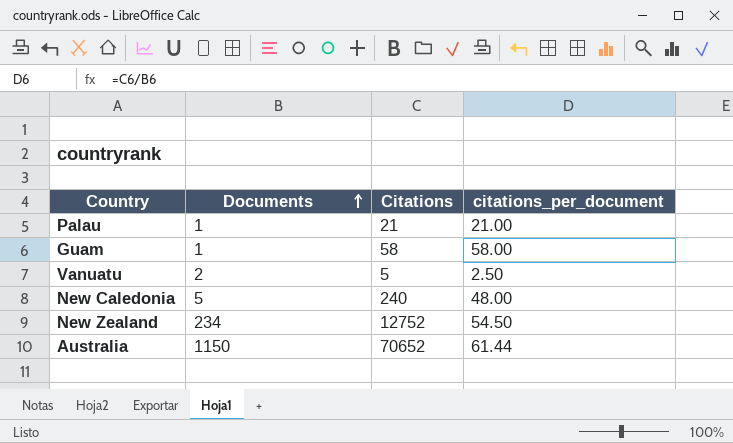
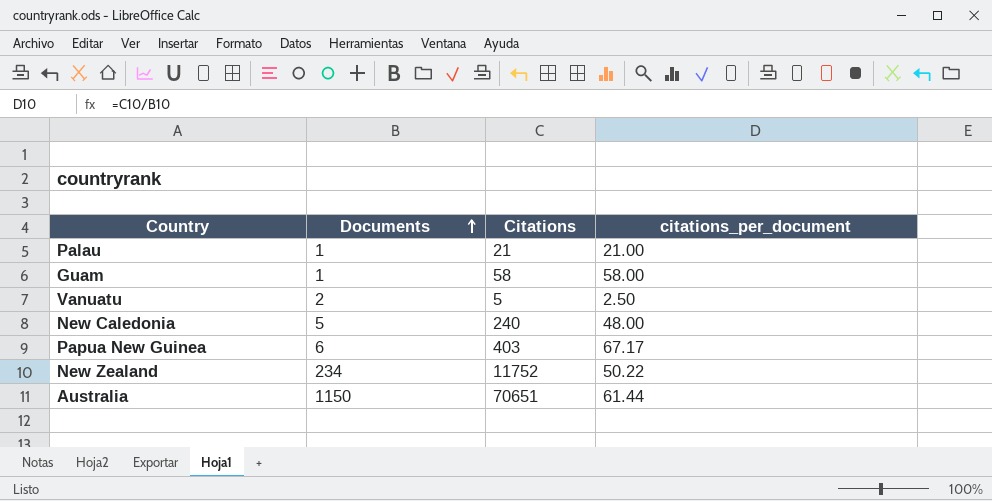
row Papua New Guinea: none -> 6 | 403 | 67.17
New Zealand | Citations: 12752 -> 11752
New Zealand | citations_per_document: 54.50 -> 50.22
Australia | Citations: 70652 -> 70651

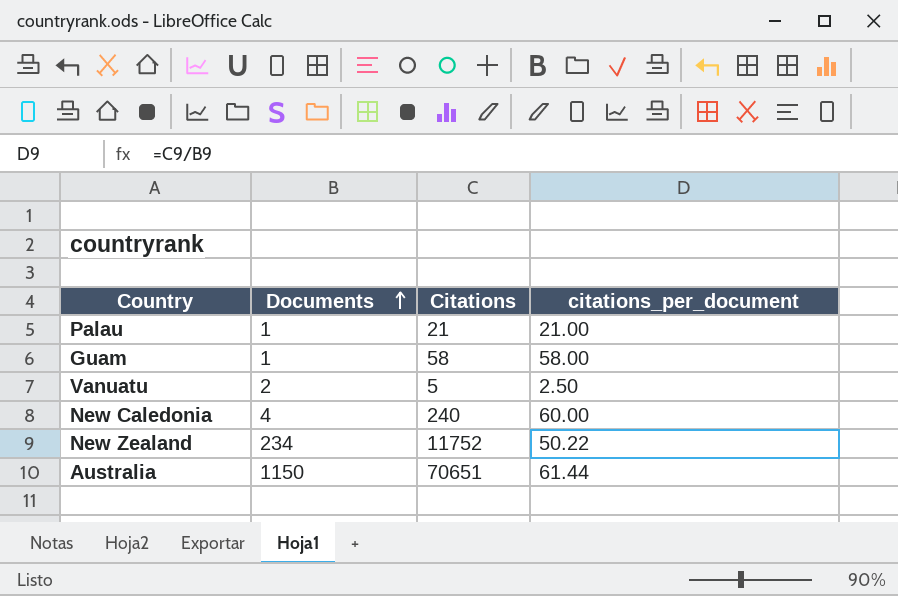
row Papua New Guinea: 6 | 403 | 67.17 -> none
New Caledonia | Documents: 5 -> 4
New Caledonia | citations_per_document: 48.00 -> 60.00

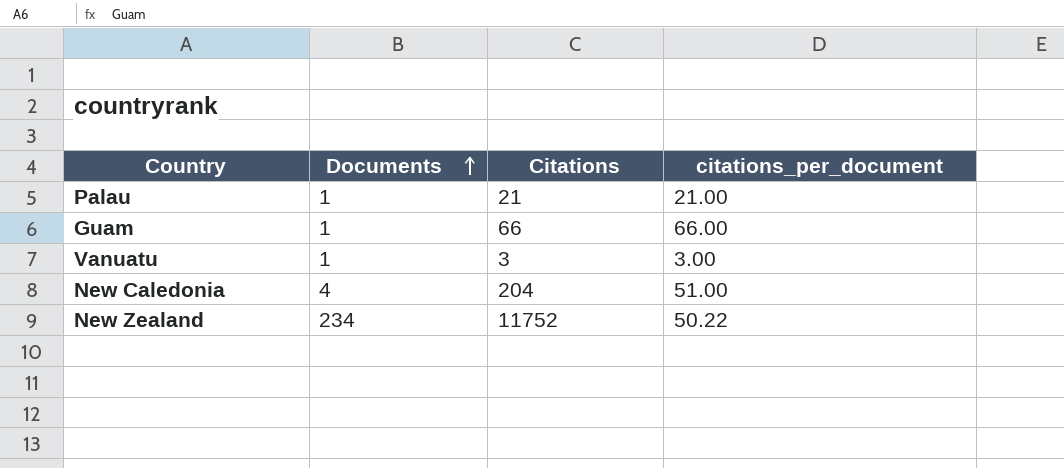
row Australia: 1150 | 70651 | 61.44 -> none
Guam | Citations: 58 -> 66
Guam | citations_per_document: 58.00 -> 66.00
Vanuatu | Documents: 2 -> 1
Vanuatu | Citations: 5 -> 3
Vanuatu | citations_per_document: 2.50 -> 3.00
New Caledonia | Citations: 240 -> 204
New Caledonia | citations_per_document: 60.00 -> 51.00

